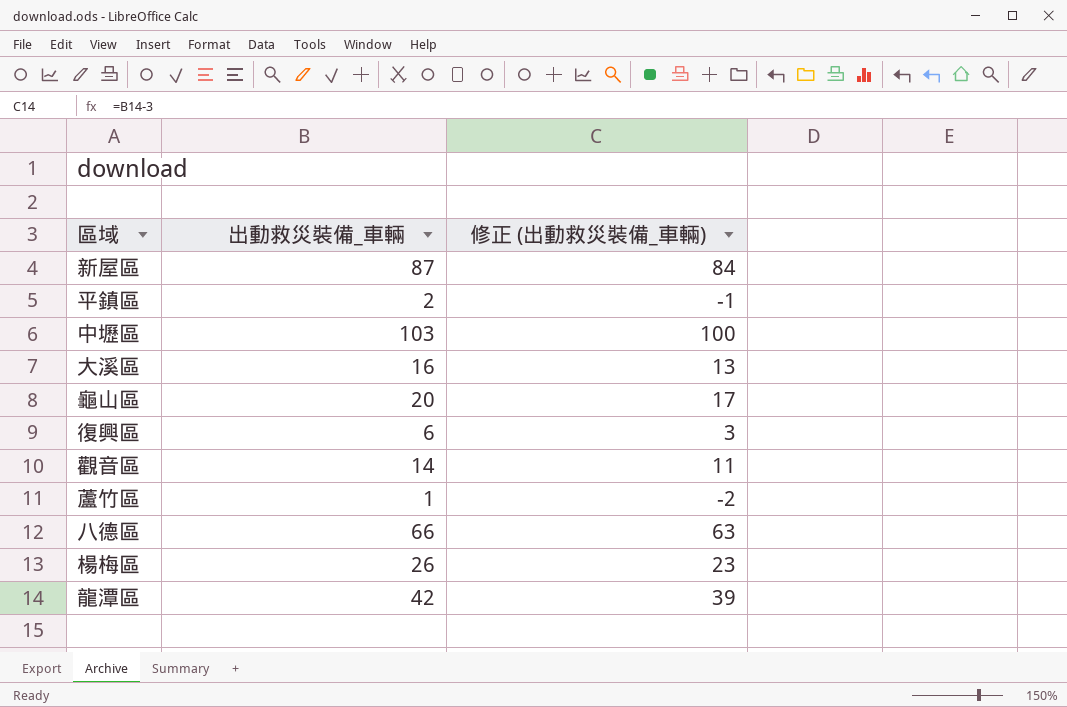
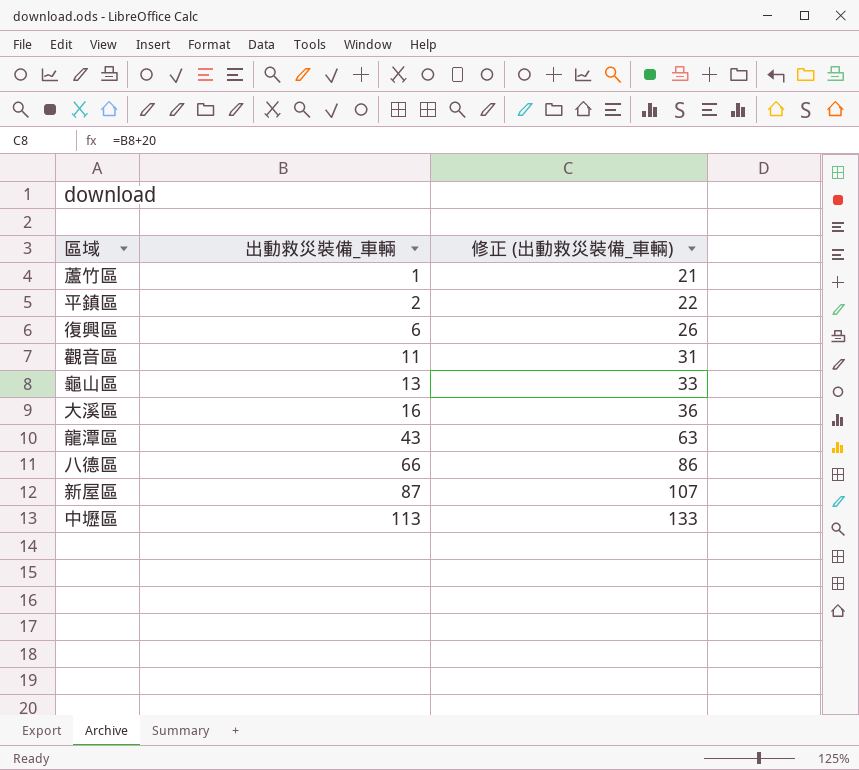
row order: none -> 出動救災裝備_車輛 ascending
column 修正 (出動救災裝備_車輛) | formula: [出動救災裝備_車輛] - 3 -> [出動救災裝備_車輛] + 20
row 楊梅區: 26 | 23 -> none
觀音區 | 出動救災裝備_車輛: 14 -> 11
龜山區 | 出動救災裝備_車輛: 20 -> 13
龍潭區 | 出動救災裝備_車輛: 42 -> 43
中壢區 | 出動救災裝備_車輛: 103 -> 113

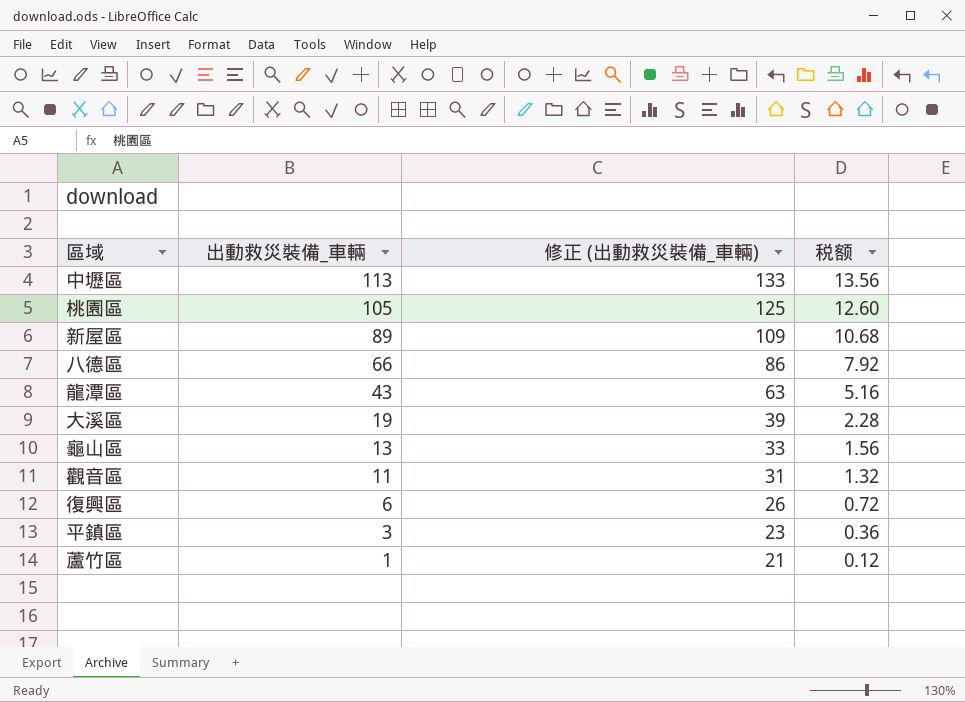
row order: 出動救災裝備_車輛 ascending -> 出動救災裝備_車輛 descending
column 税额 | formula: none -> [出動救災裝備_車輛] * 0.12
row 桃園區: none -> 105 | 125 | 12.60
新屋區 | 出動救災裝備_車輛: 87 -> 89
新屋區 | 修正 (出動救災裝備_車輛): 107 -> 109
大溪區 | 出動救災裝備_車輛: 16 -> 19
大溪區 | 修正 (出動救災裝備_車輛): 36 -> 39
平鎮區 | 出動救災裝備_車輛: 2 -> 3
平鎮區 | 修正 (出動救災裝備_車輛): 22 -> 23

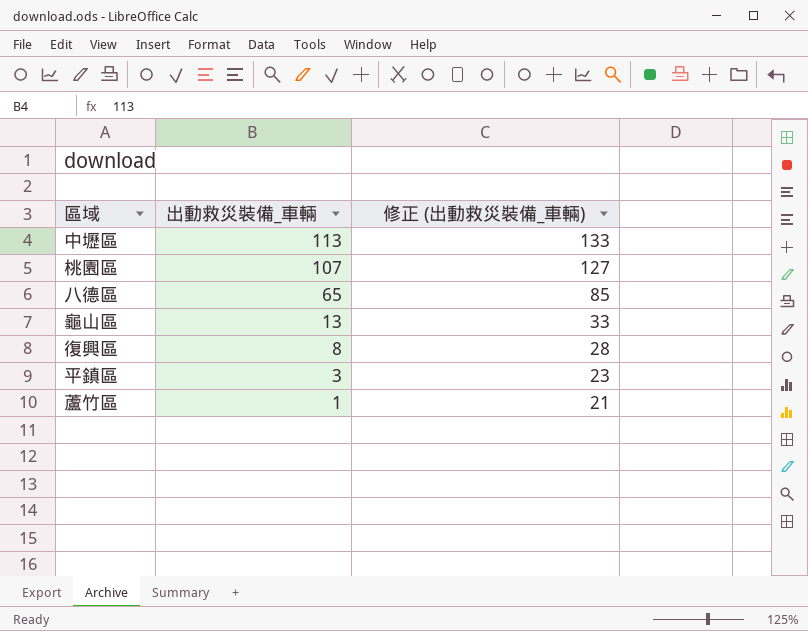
column 税额 | formula: [出動救災裝備_車輛] * 0.12 -> none
row 新屋區: 89 | 109 | 10.68 -> none
row 龍潭區: 43 | 63 | 5.16 -> none
row 大溪區: 19 | 39 | 2.28 -> none
row 觀音區: 11 | 31 | 1.32 -> none
桃園區 | 出動救災裝備_車輛: 105 -> 107
桃園區 | 修正 (出動救災裝備_車輛): 125 -> 127
八德區 | 出動救災裝備_車輛: 66 -> 65
八德區 | 修正 (出動救災裝備_車輛): 86 -> 85
復興區 | 出動救災裝備_車輛: 6 -> 8
復興區 | 修正 (出動救災裝備_車輛): 26 -> 28

